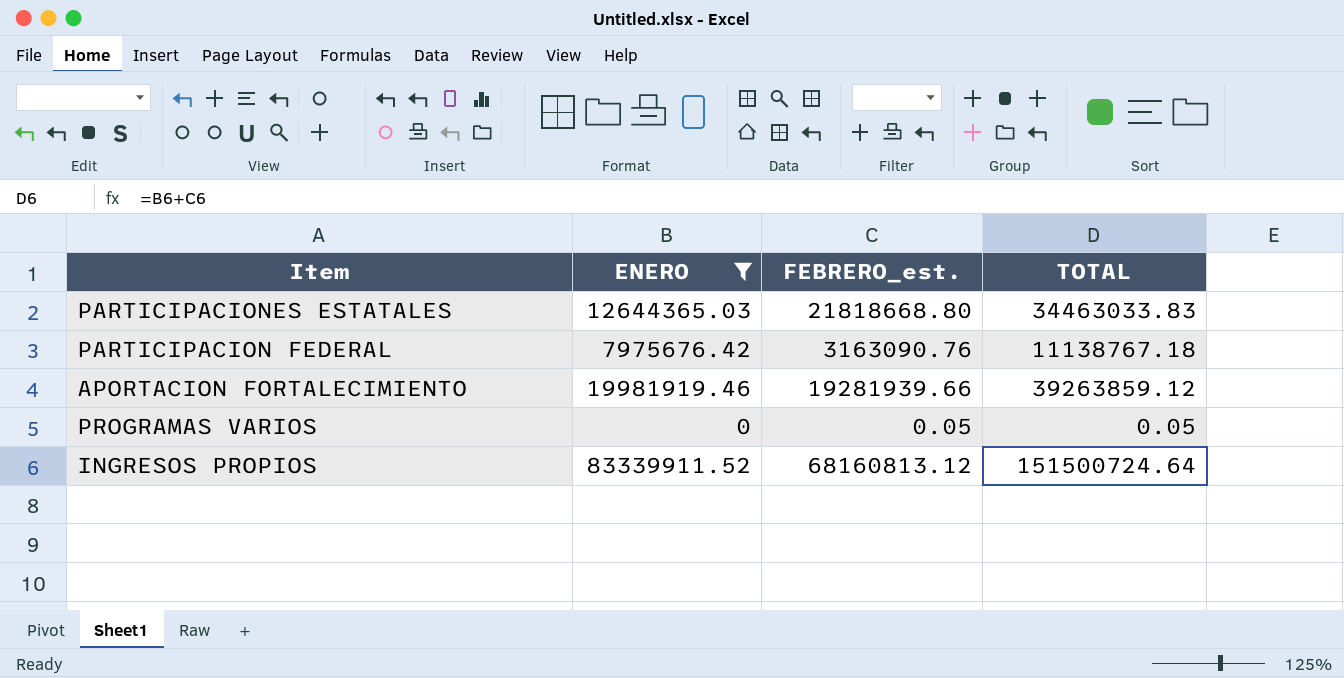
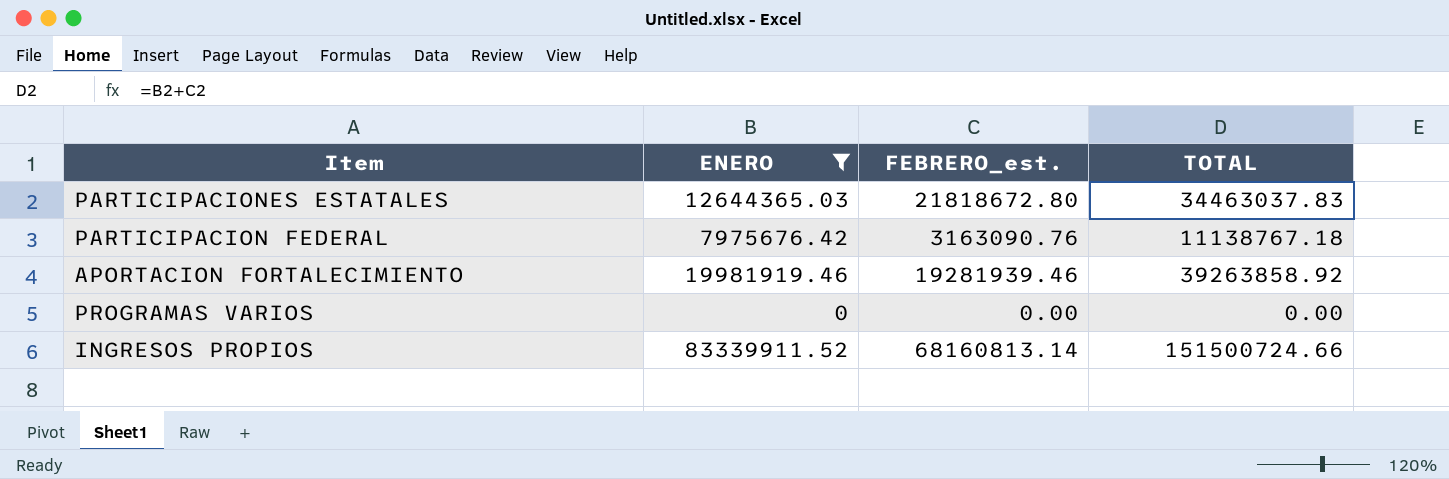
PARTICIPACIONES ESTATALES | FEBRERO_est.: 21818668.80 -> 21818672.80
PARTICIPACIONES ESTATALES | TOTAL: 34463033.83 -> 34463037.83
APORTACION FORTALECIMIENTO | FEBRERO_est.: 19281939.66 -> 19281939.46
APORTACION FORTALECIMIENTO | TOTAL: 39263859.12 -> 39263858.92
PROGRAMAS VARIOS | FEBRERO_est.: 0.05 -> 0.00
PROGRAMAS VARIOS | TOTAL: 0.05 -> 0.00
INGRESOS PROPIOS | FEBRERO_est.: 68160813.12 -> 68160813.14
INGRESOS PROPIOS | TOTAL: 151500724.64 -> 151500724.66

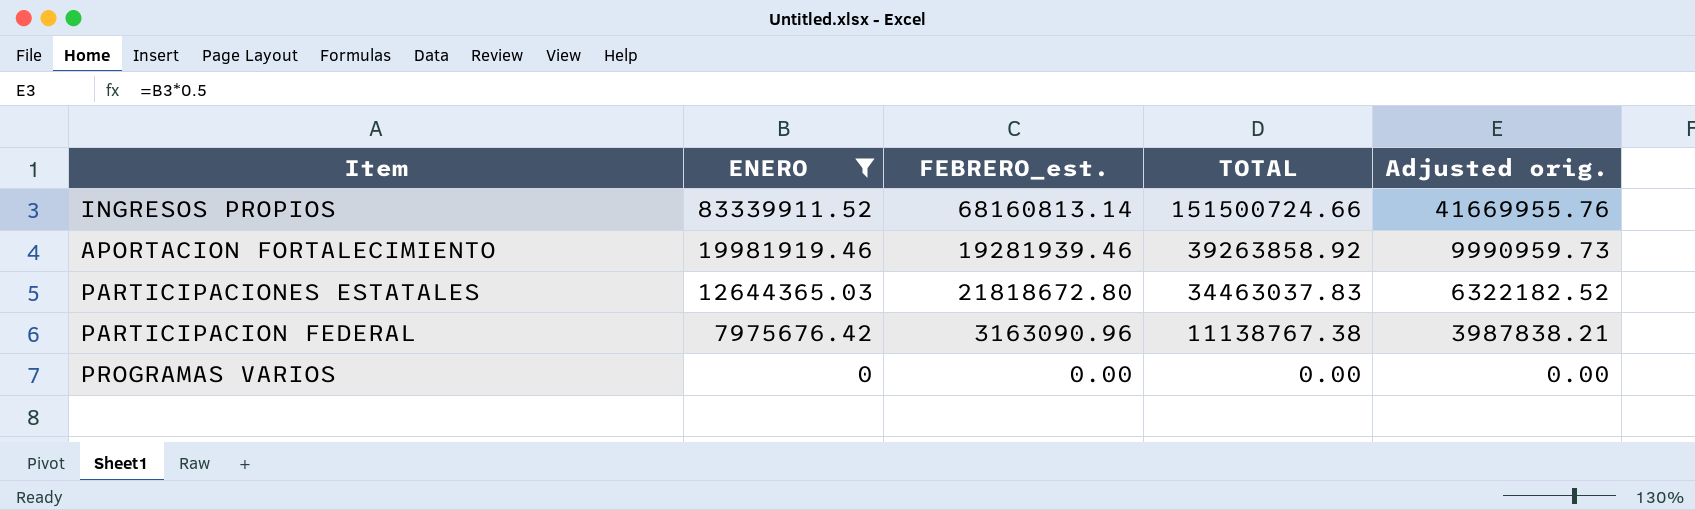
row order: none -> ENERO descending
column Adjusted orig. | formula: none -> [ENERO] * 0.5
PARTICIPACION FEDERAL | FEBRERO_est.: 3163090.76 -> 3163090.96
PARTICIPACION FEDERAL | TOTAL: 11138767.18 -> 11138767.38

